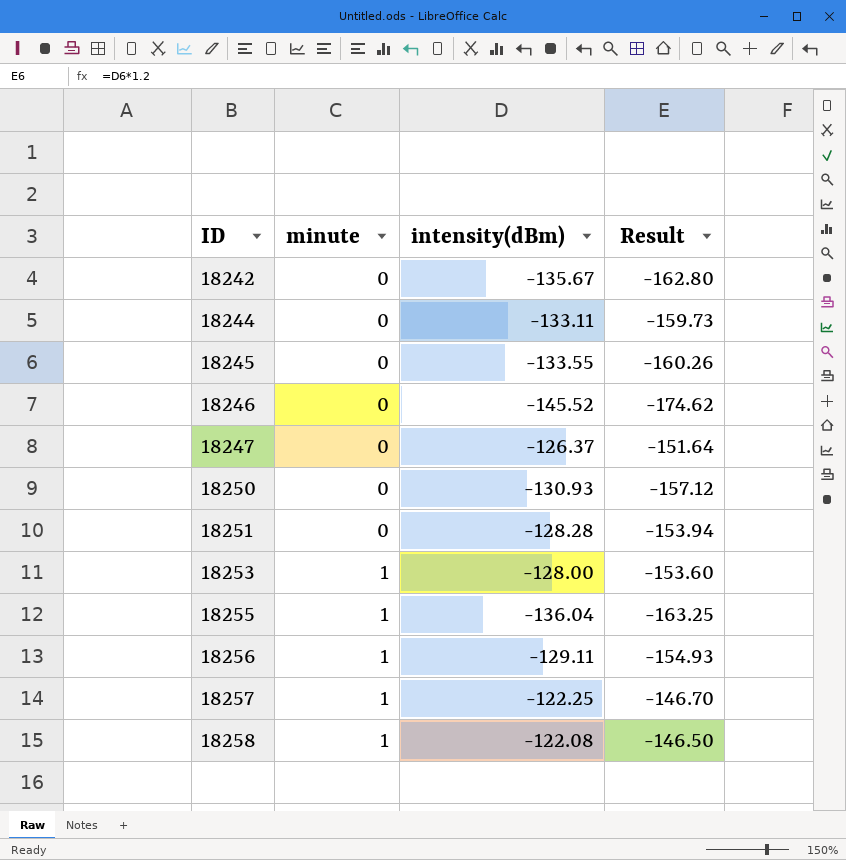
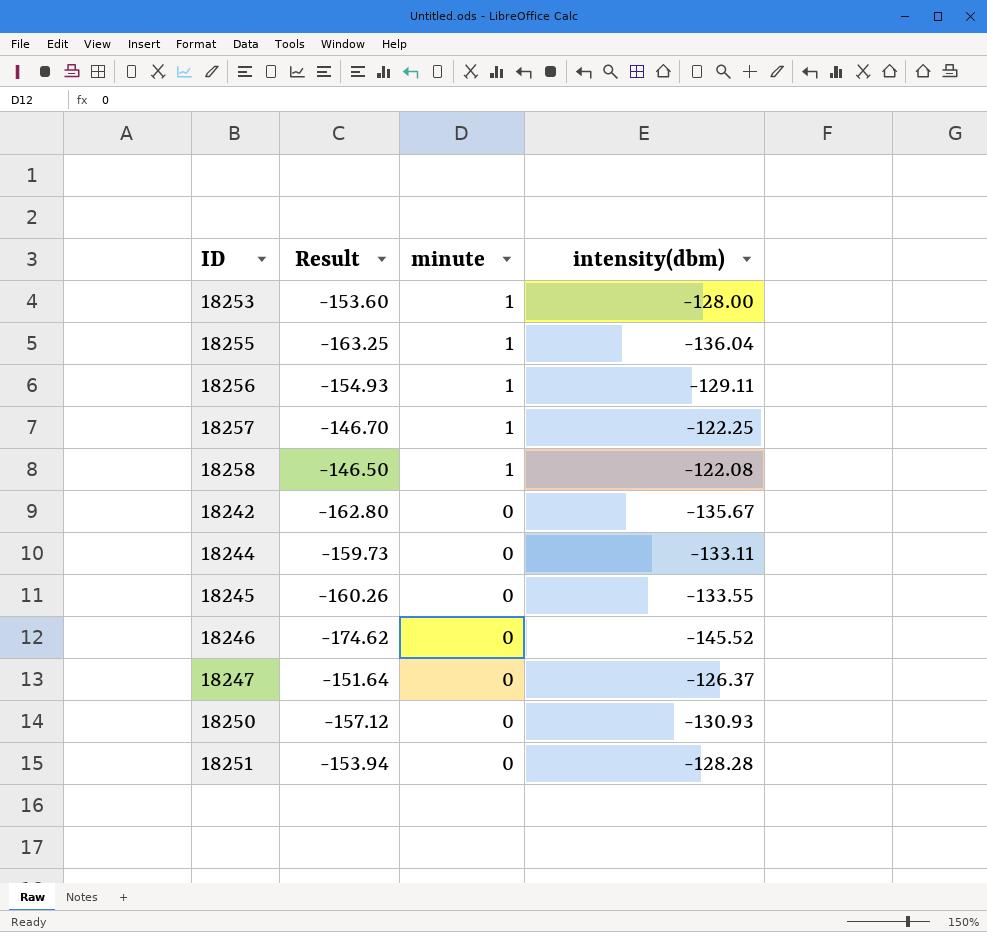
row order: ID ascending -> minute descending
column Result | position: 4 -> 2
column name: intensity(dBm) -> intensity(dbm)

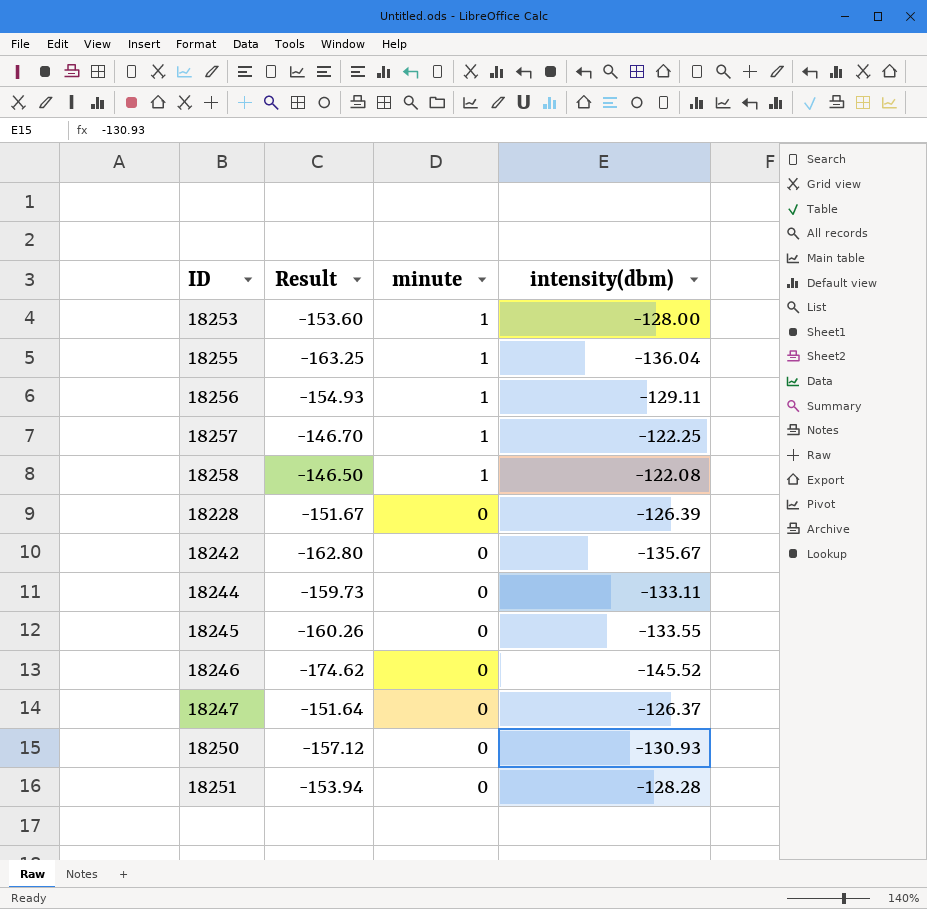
row 18228: none -> -151.67 | 0 | -126.39

